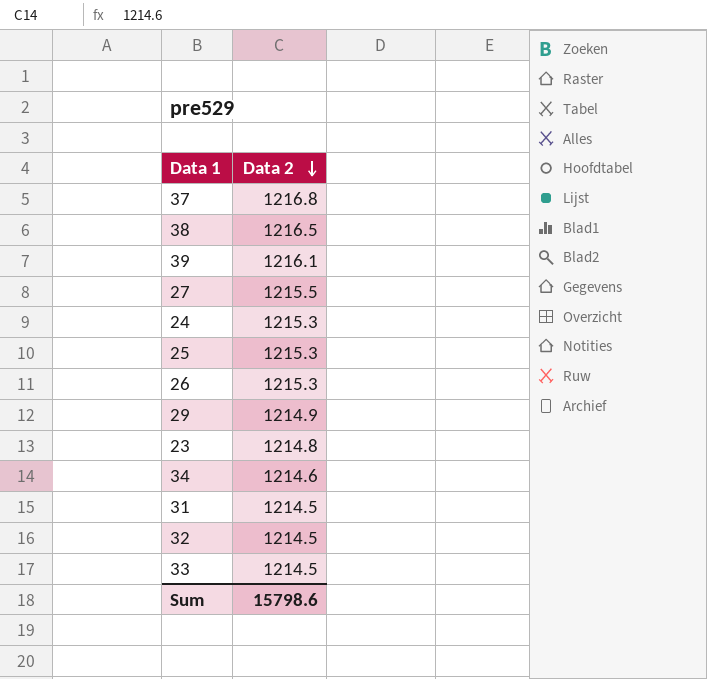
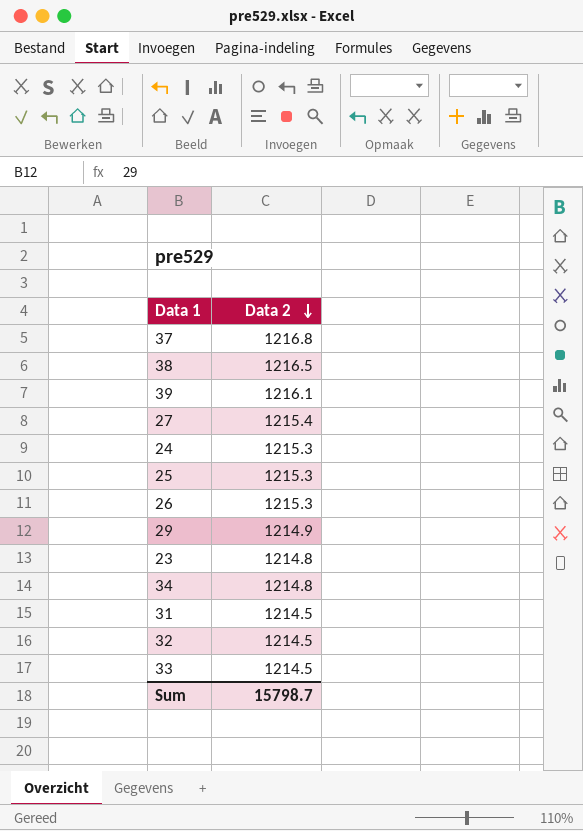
27 | Data 2: 1215.5 -> 1215.4
34 | Data 2: 1214.6 -> 1214.8
Sum | Data 2: 15798.6 -> 15798.7

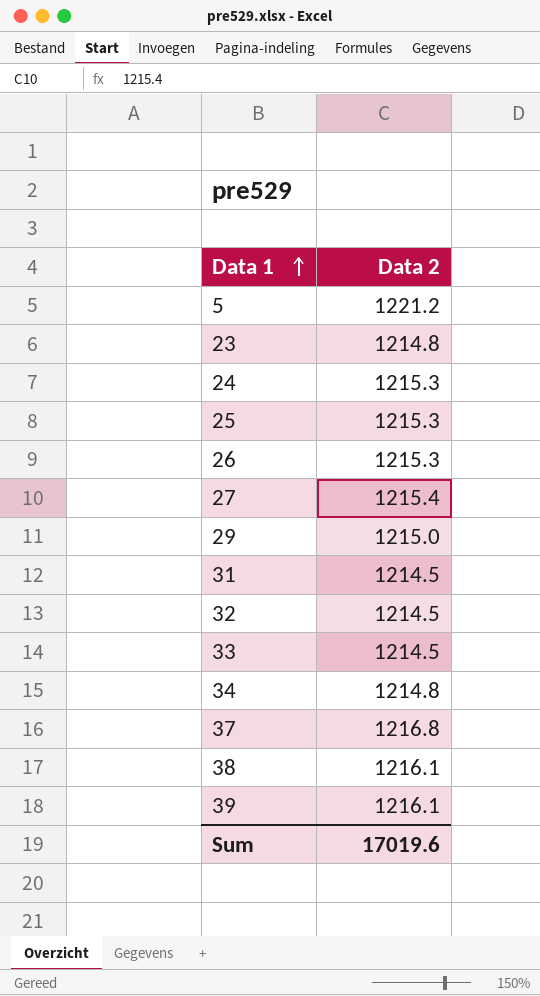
row order: Data 2 descending -> Data 1 ascending
row 5: none -> 1221.2
29 | Data 2: 1214.9 -> 1215.0
38 | Data 2: 1216.5 -> 1216.1
Sum | Data 2: 15798.7 -> 17019.6

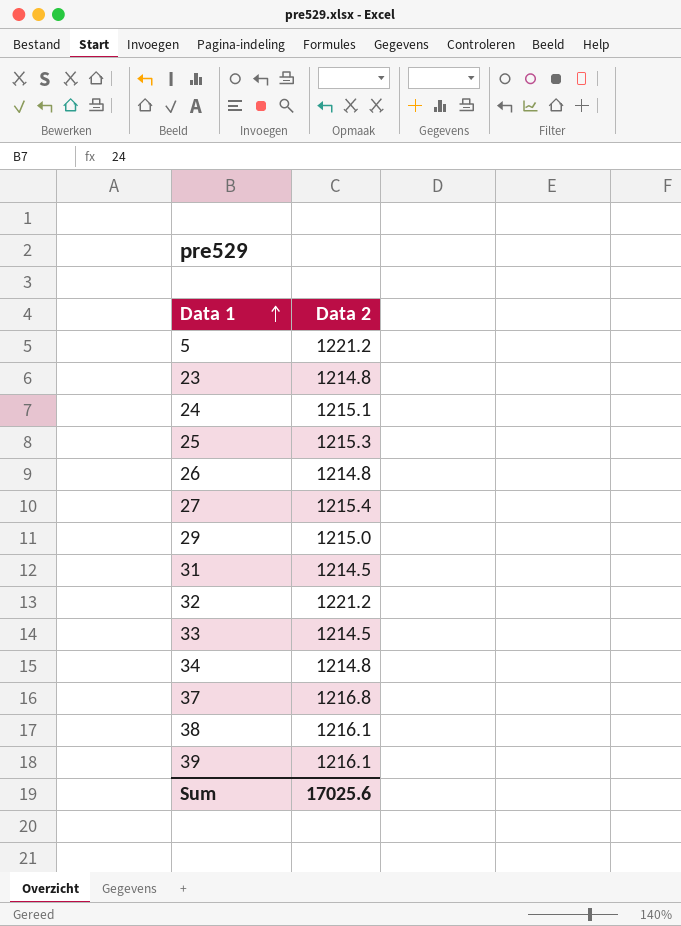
24 | Data 2: 1215.3 -> 1215.1
26 | Data 2: 1215.3 -> 1214.8
32 | Data 2: 1214.5 -> 1221.2
Sum | Data 2: 17019.6 -> 17025.6

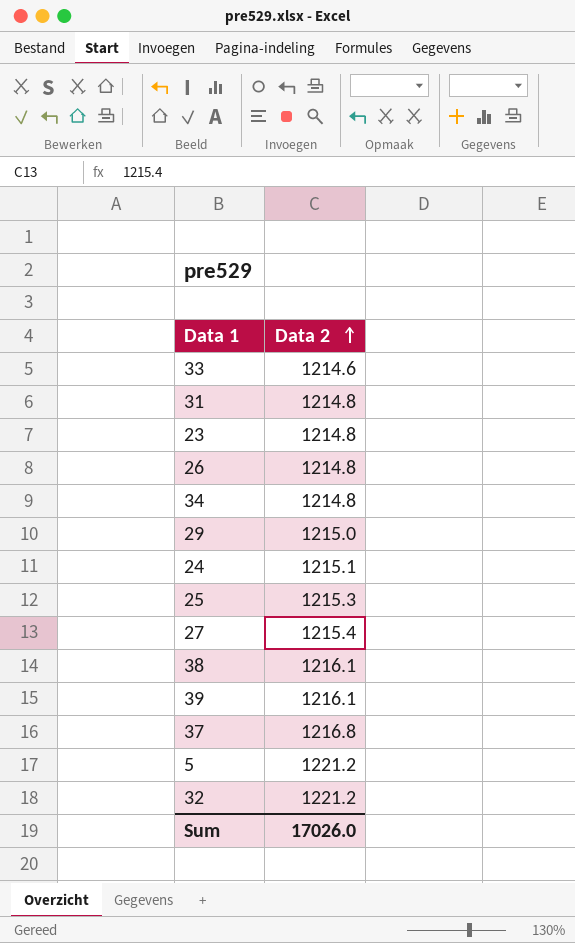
row order: Data 1 ascending -> Data 2 ascending
33 | Data 2: 1214.5 -> 1214.6
31 | Data 2: 1214.5 -> 1214.8
Sum | Data 2: 17025.6 -> 17026.0

